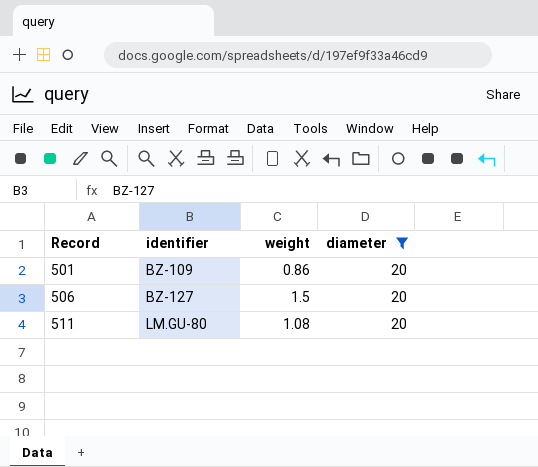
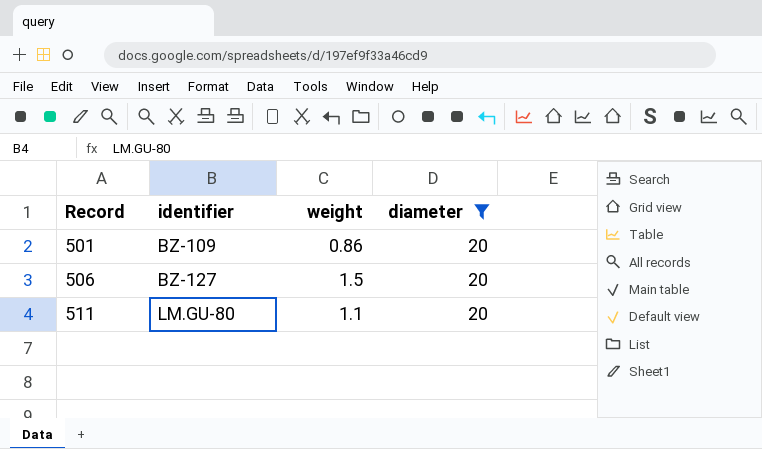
511 | weight: 1.08 -> 1.1

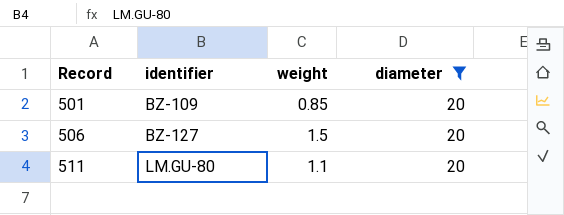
501 | weight: 0.86 -> 0.85

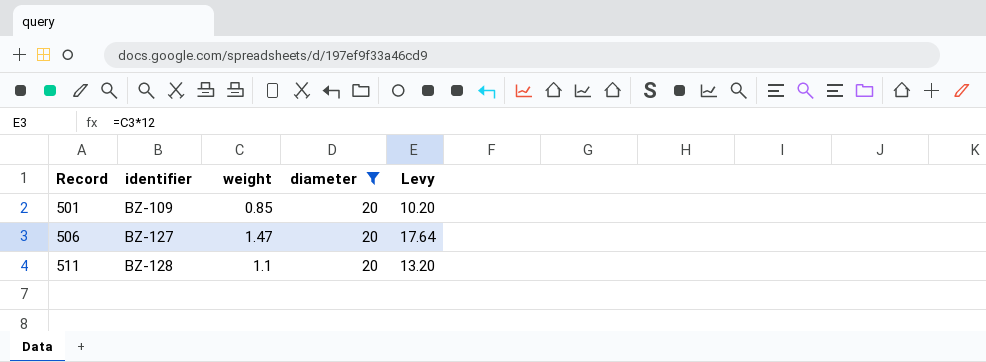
column Levy | formula: none -> [weight] * 12
506 | weight: 1.5 -> 1.47
511 | identifier: LM.GU-80 -> BZ-128

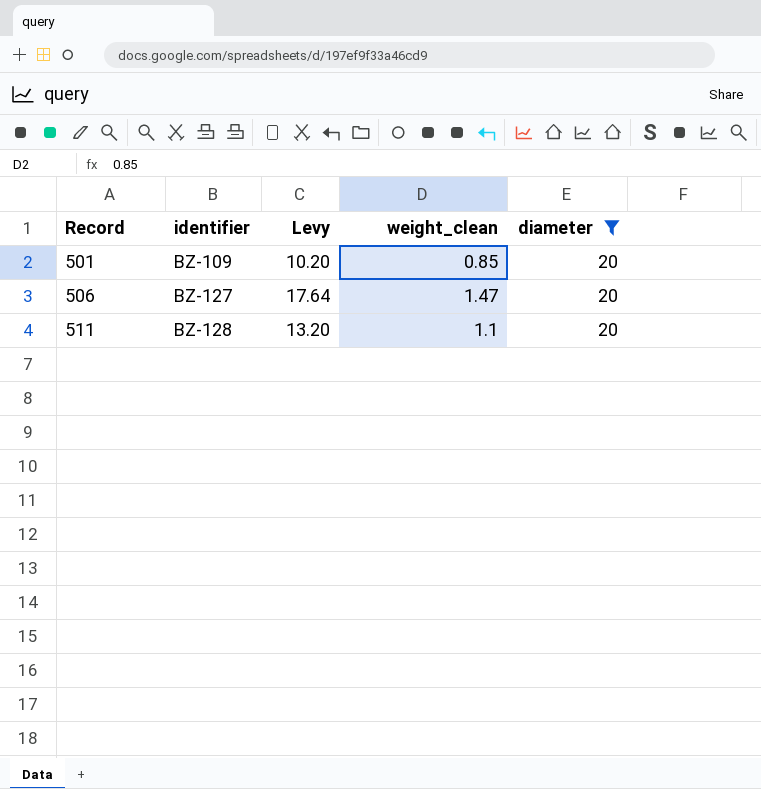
column Levy | position: 5 -> 3
column name: weight -> weight_clean

